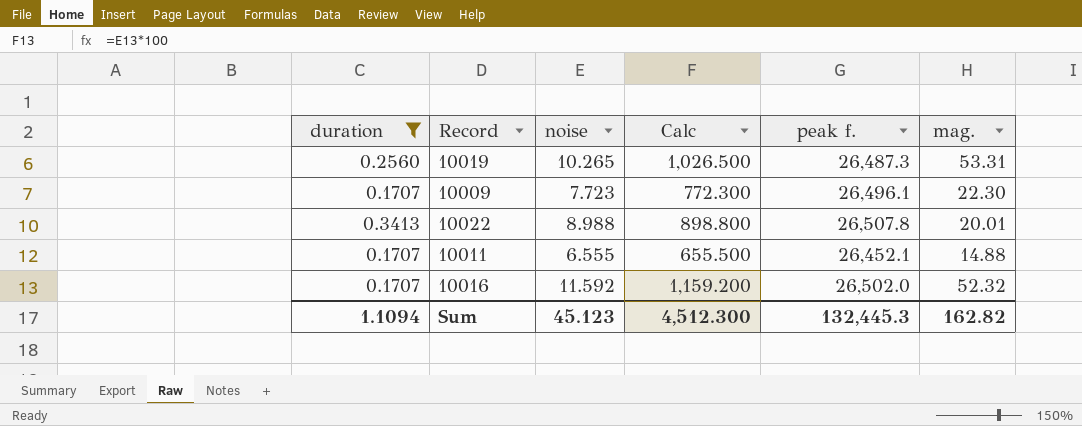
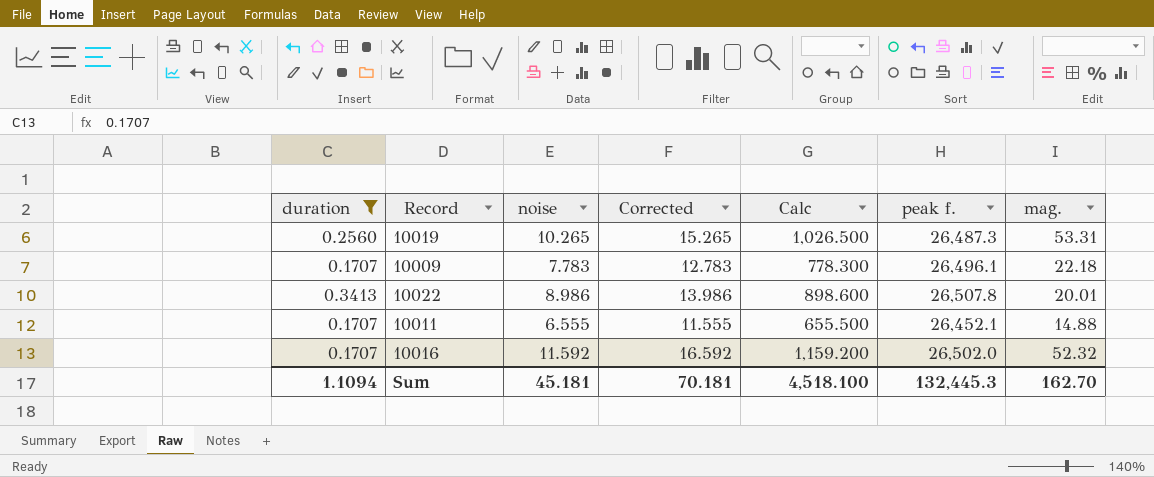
column Corrected | formula: none -> [noise] + 5
10009 | noise: 7.723 -> 7.783
10009 | Calc: 772.300 -> 778.300
10009 | mag.: 22.30 -> 22.18
10022 | noise: 8.988 -> 8.986
10022 | Calc: 898.800 -> 898.600
Sum | noise: 45.123 -> 45.181
Sum | Calc: 4,512.300 -> 4,518.100
Sum | mag.: 162.82 -> 162.70

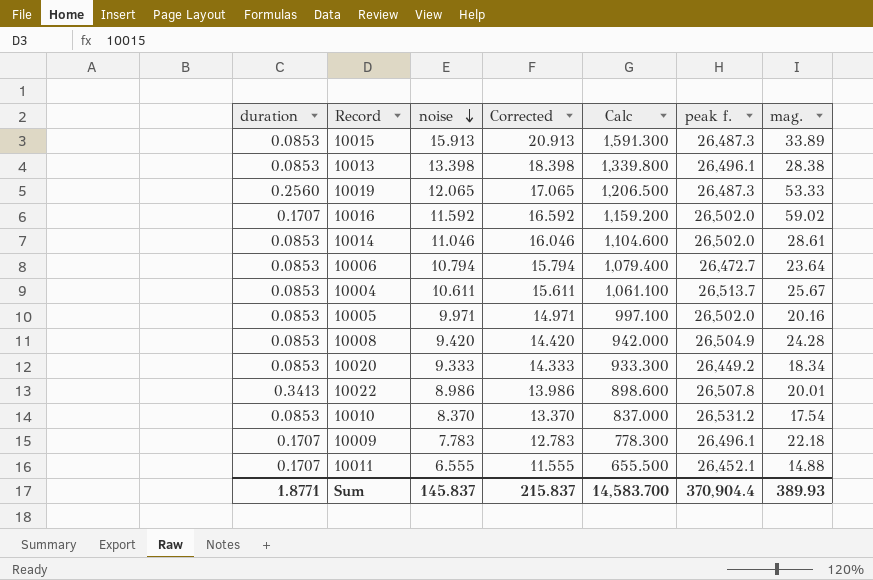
filter: duration != 0.0853 -> none
row order: none -> noise descending
10019 | noise: 10.265 -> 12.065
10019 | Corrected: 15.265 -> 17.065
10019 | Calc: 1,026.500 -> 1,206.500
10019 | mag.: 53.31 -> 53.33
10016 | mag.: 52.32 -> 59.02
Sum | duration: 1.1094 -> 1.8771
Sum | noise: 45.181 -> 145.837
Sum | Corrected: 70.181 -> 215.837
Sum | Calc: 4,518.100 -> 14,583.700
Sum | peak f.: 132,445.3 -> 370,904.4
Sum | mag.: 162.70 -> 389.93

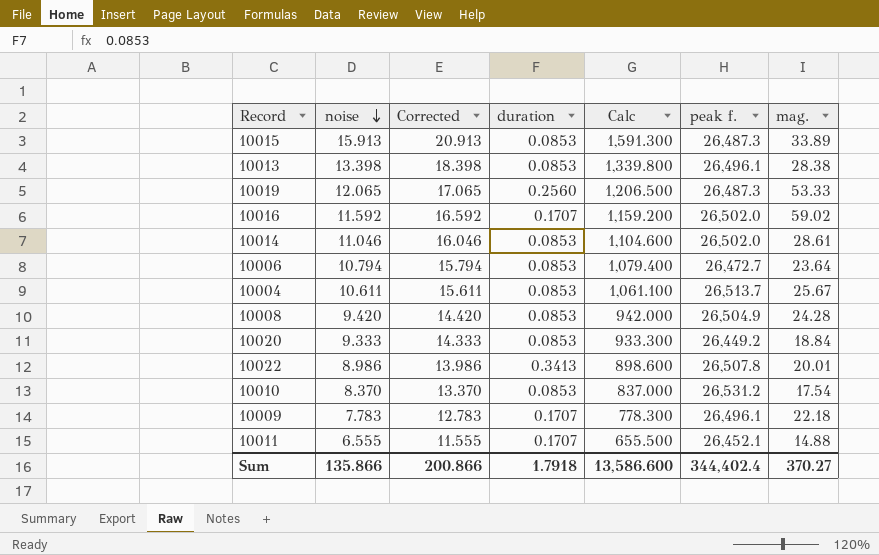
column duration | position: 1 -> 4
row 10005: 0.0853 | 9.971 | 14.971 | 997.100 | 26,502.0 | 20.16 -> none
10020 | mag.: 18.34 -> 18.84
Sum | noise: 145.837 -> 135.866
Sum | Corrected: 215.837 -> 200.866
Sum | duration: 1.8771 -> 1.7918
Sum | Calc: 14,583.700 -> 13,586.600
Sum | peak f.: 370,904.4 -> 344,402.4
Sum | mag.: 389.93 -> 370.27

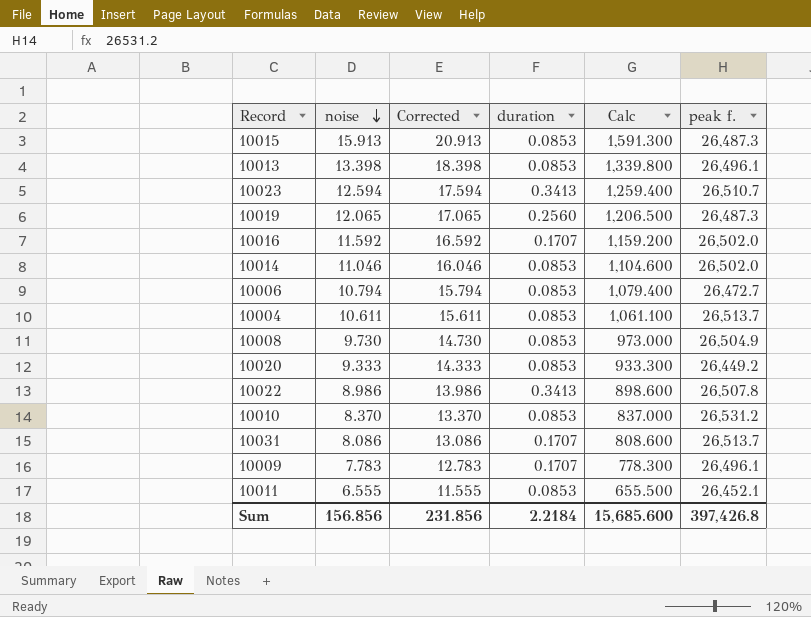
column mag. | position: 7 -> none
row 10023: none -> 12.594 | 17.594 | 0.3413 | 1,259.400 | 26,510.7
10008 | noise: 9.420 -> 9.730
10008 | Corrected: 14.420 -> 14.730
10008 | Calc: 942.000 -> 973.000
row 10031: none -> 8.086 | 13.086 | 0.1707 | 808.600 | 26,513.7
10011 | duration: 0.1707 -> 0.0853
Sum | noise: 135.866 -> 156.856
Sum | Corrected: 200.866 -> 231.856
Sum | duration: 1.7918 -> 2.2184
Sum | Calc: 13,586.600 -> 15,685.600
Sum | peak f.: 344,402.4 -> 397,426.8

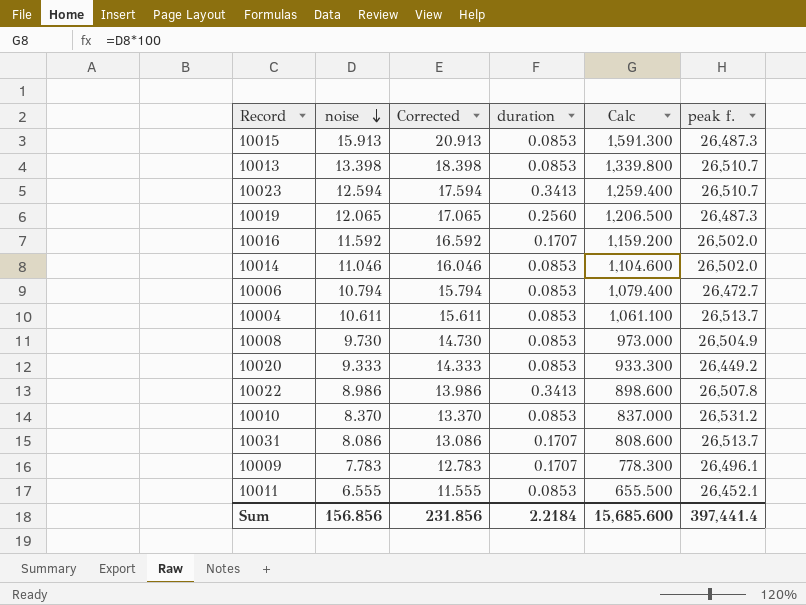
10013 | peak f.: 26,496.1 -> 26,510.7
Sum | peak f.: 397,426.8 -> 397,441.4

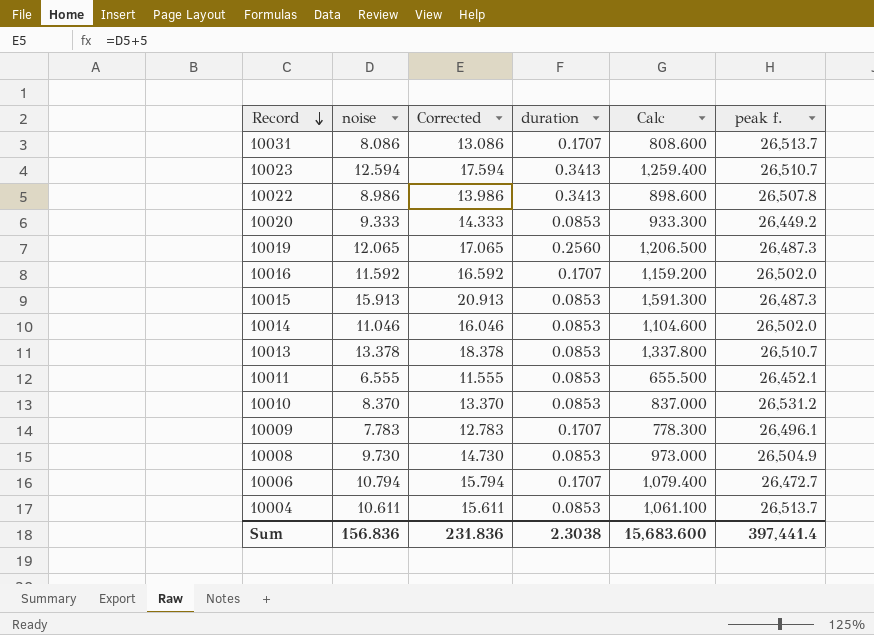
row order: noise descending -> Record descending
10013 | noise: 13.398 -> 13.378
10013 | Corrected: 18.398 -> 18.378
10013 | Calc: 1,339.800 -> 1,337.800
10006 | duration: 0.0853 -> 0.1707
Sum | noise: 156.856 -> 156.836
Sum | Corrected: 231.856 -> 231.836
Sum | duration: 2.2184 -> 2.3038
Sum | Calc: 15,685.600 -> 15,683.600

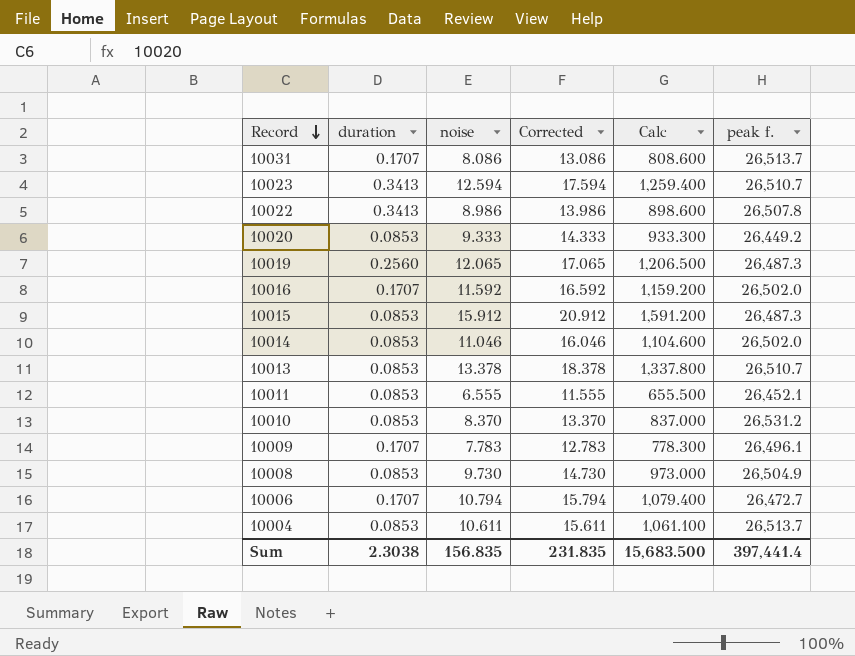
column duration | position: 4 -> 2
10015 | noise: 15.913 -> 15.912
10015 | Corrected: 20.913 -> 20.912
10015 | Calc: 1,591.300 -> 1,591.200
Sum | noise: 156.836 -> 156.835
Sum | Corrected: 231.836 -> 231.835
Sum | Calc: 15,683.600 -> 15,683.500

